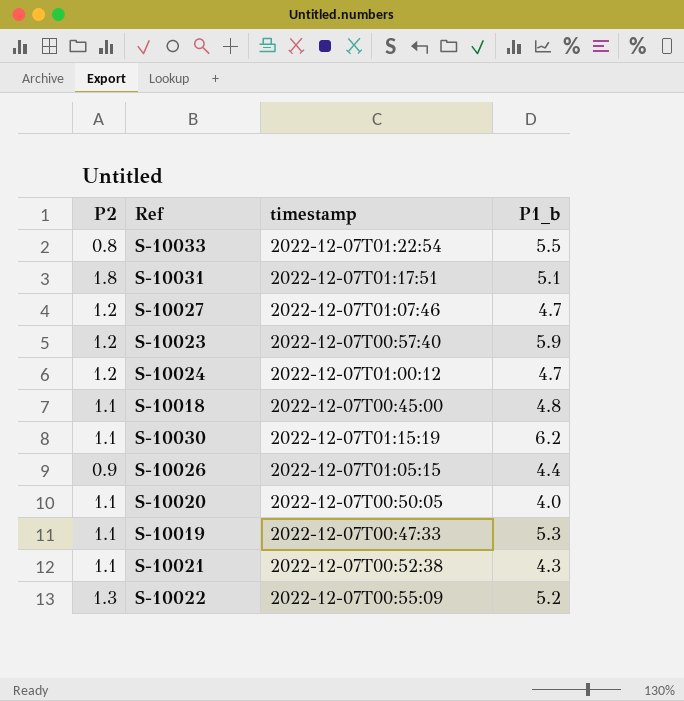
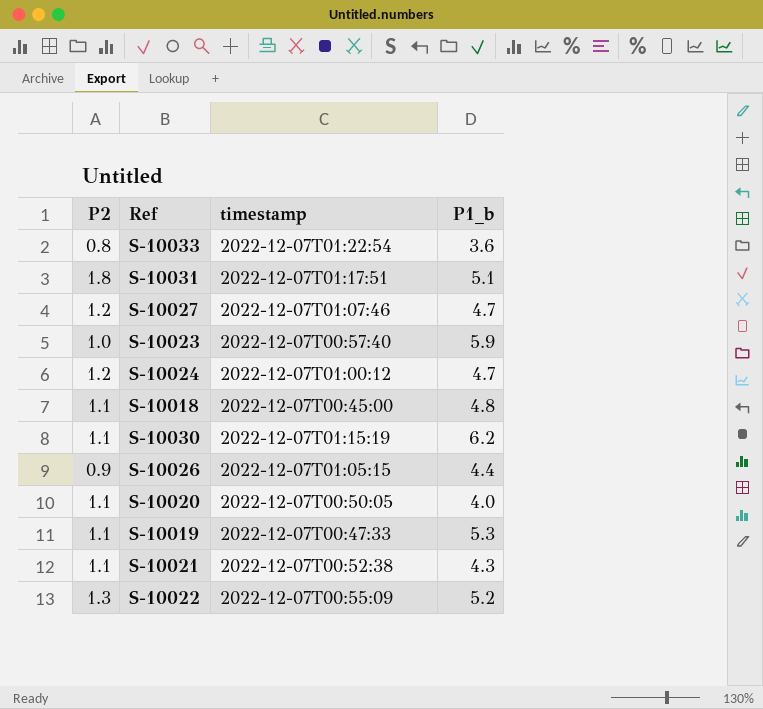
S-10033 | P1_b: 5.5 -> 3.6
S-10023 | P2: 1.2 -> 1.0

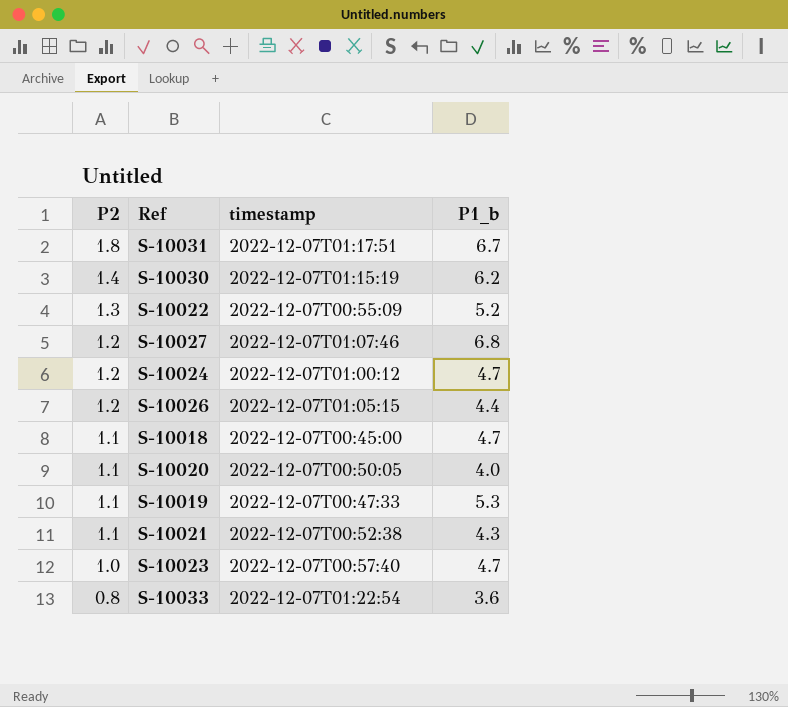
row order: none -> P2 descending
S-10031 | P1_b: 5.1 -> 6.7
S-10030 | P2: 1.1 -> 1.4
S-10027 | P1_b: 4.7 -> 6.8
S-10026 | P2: 0.9 -> 1.2
S-10018 | P1_b: 4.8 -> 4.7
S-10023 | P1_b: 5.9 -> 4.7

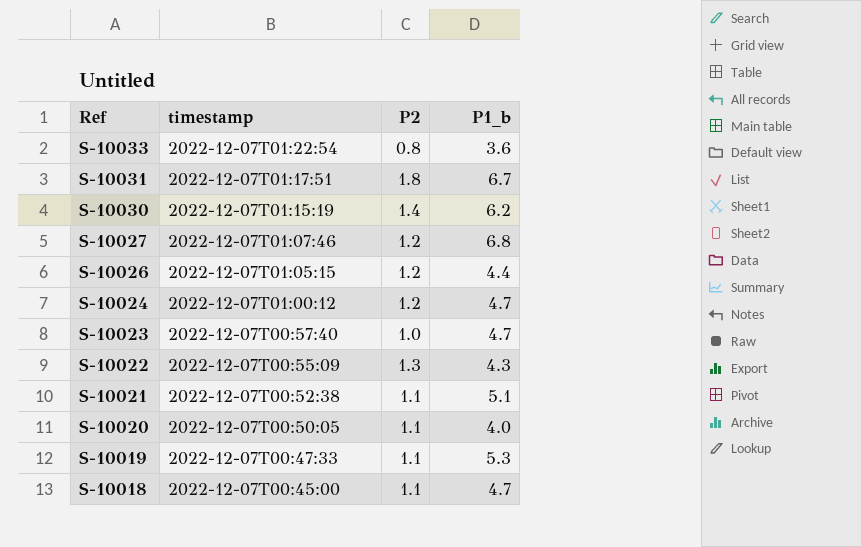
row order: P2 descending -> Ref descending
column P2 | position: 1 -> 3
S-10022 | P1_b: 5.2 -> 4.3
S-10021 | P1_b: 4.3 -> 5.1

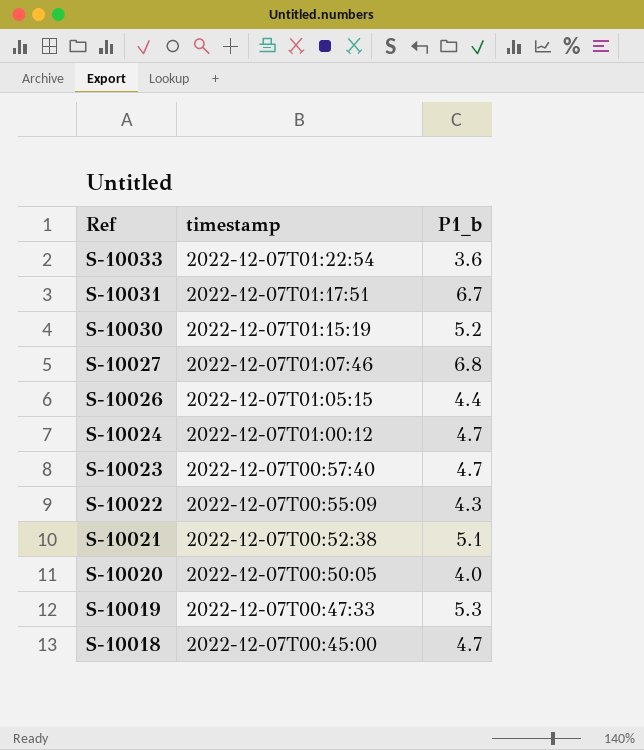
column P2 | position: 3 -> none
S-10030 | P1_b: 6.2 -> 5.2

